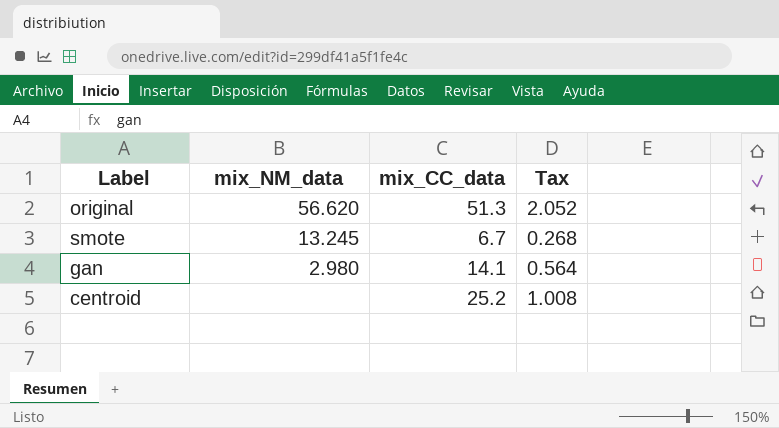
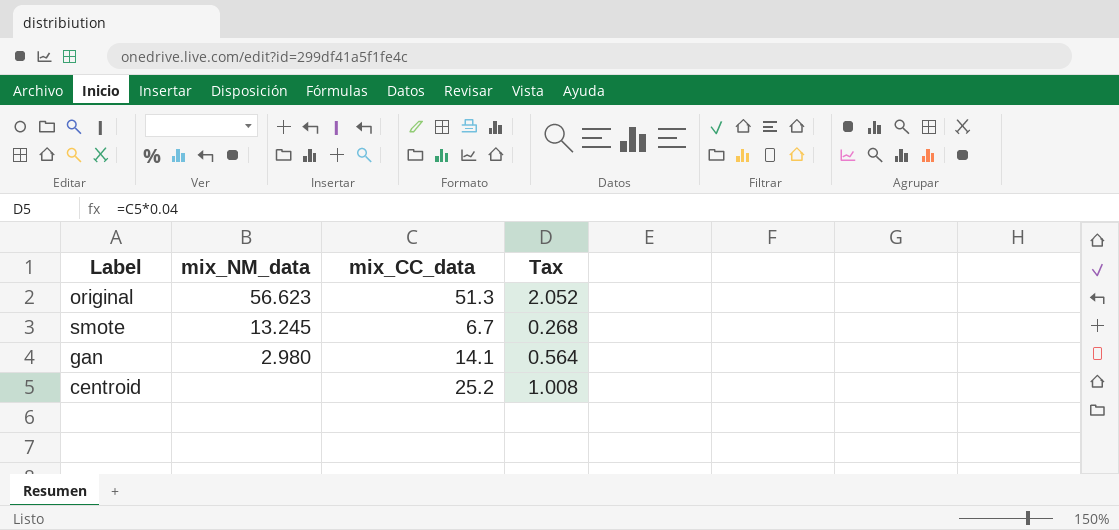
original | mix_NM_data: 56.620 -> 56.623

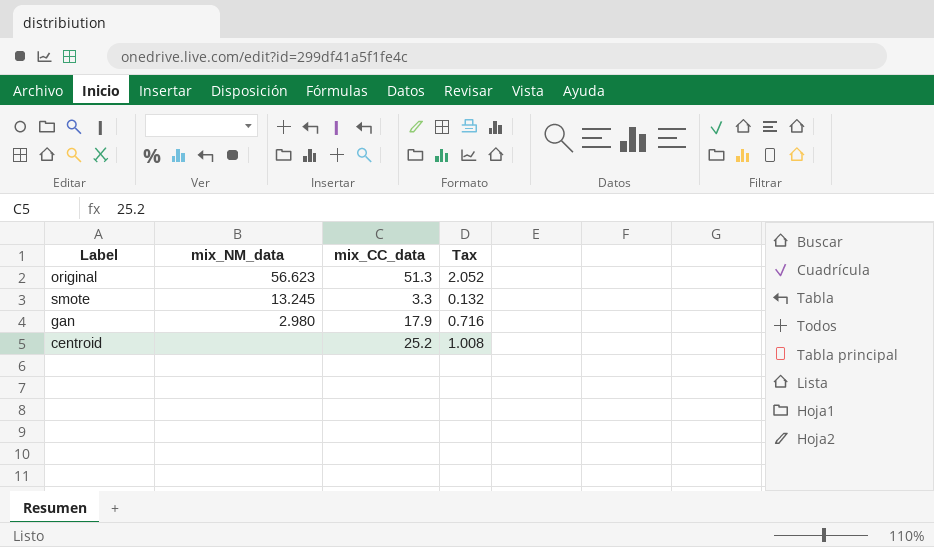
smote | mix_CC_data: 6.7 -> 3.3
smote | Tax: 0.268 -> 0.132
gan | mix_CC_data: 14.1 -> 17.9
gan | Tax: 0.564 -> 0.716

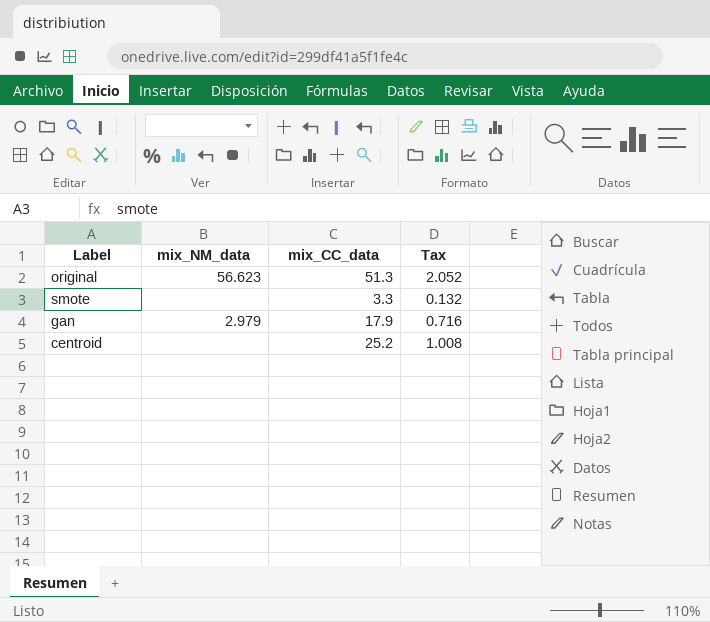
smote | mix_NM_data: 13.245 -> none
gan | mix_NM_data: 2.980 -> 2.979

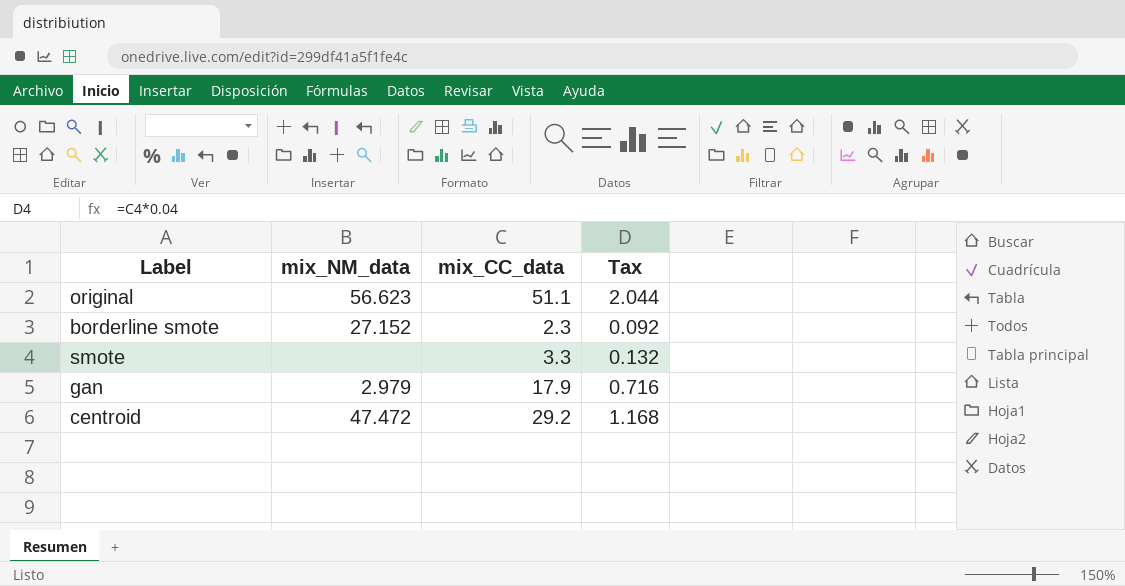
original | mix_CC_data: 51.3 -> 51.1
original | Tax: 2.052 -> 2.044
row borderline smote: none -> 27.152 | 2.3 | 0.092
centroid | mix_NM_data: none -> 47.472
centroid | mix_CC_data: 25.2 -> 29.2
centroid | Tax: 1.008 -> 1.168

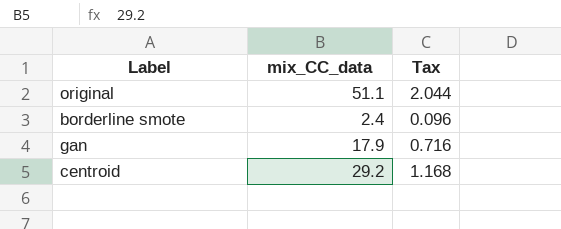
column mix_NM_data | position: 2 -> none
row smote: none | 3.3 | 0.132 -> none
borderline smote | mix_CC_data: 2.3 -> 2.4
borderline smote | Tax: 0.092 -> 0.096

